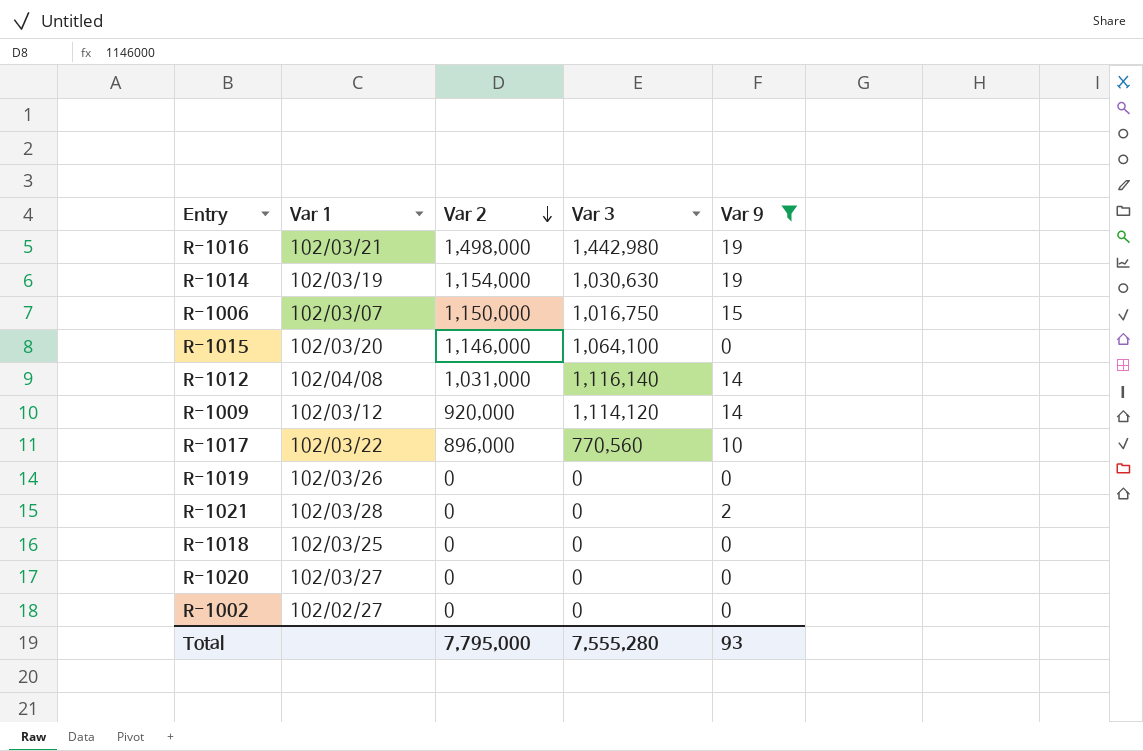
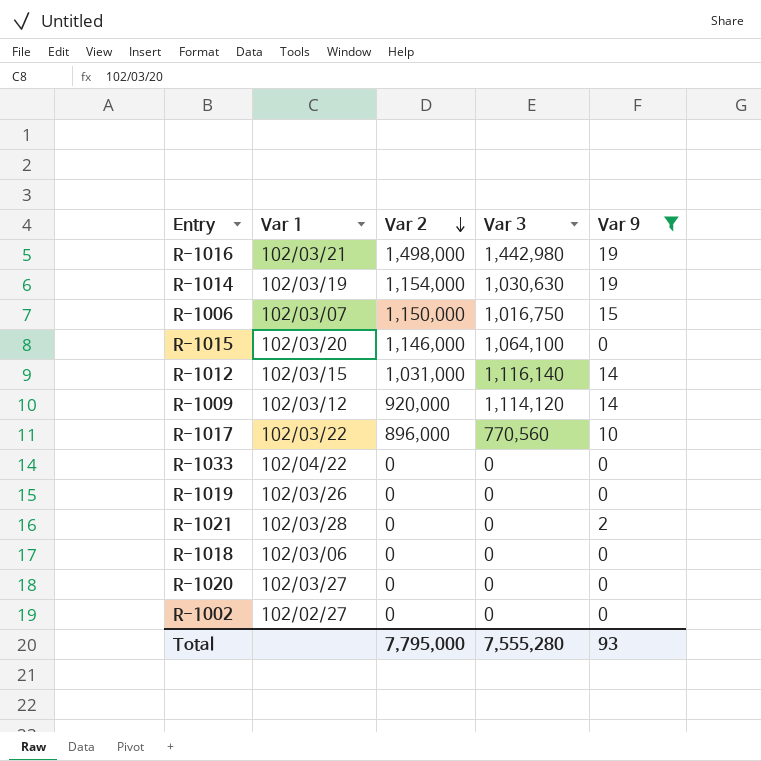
R-1012 | Var 1: 102/04/08 -> 102/03/15
row R-1033: none -> 102/04/22 | 0 | 0 | 0
R-1018 | Var 1: 102/03/25 -> 102/03/06

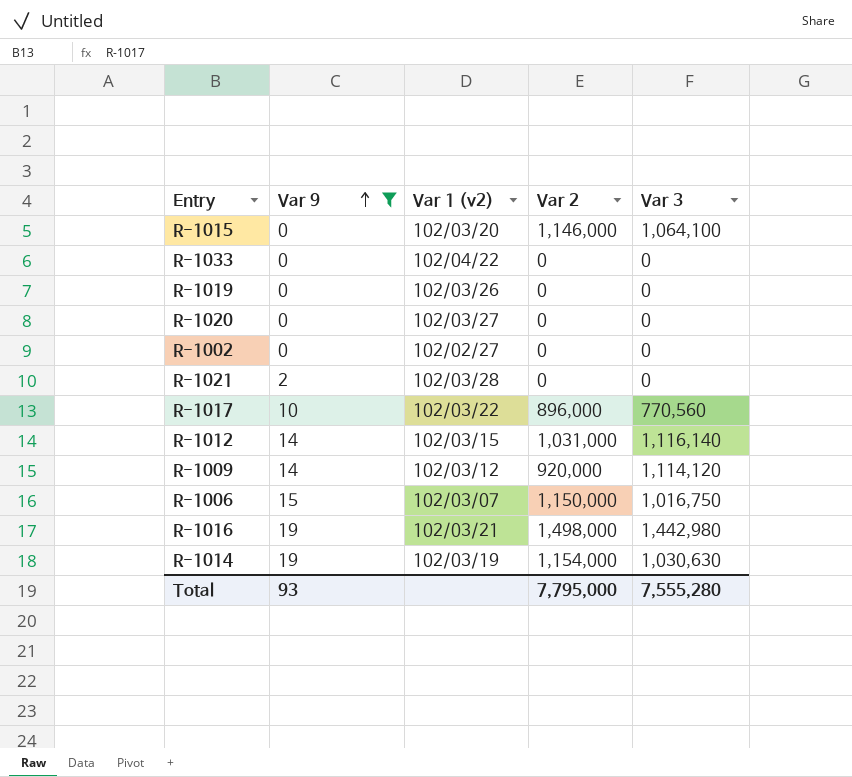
row order: Var 2 descending -> Var 9 ascending
column Var 9 | position: 5 -> 2
column name: Var 1 -> Var 1 (v2)
row R-1018: 102/03/06 | 0 | 0 | 0 -> none

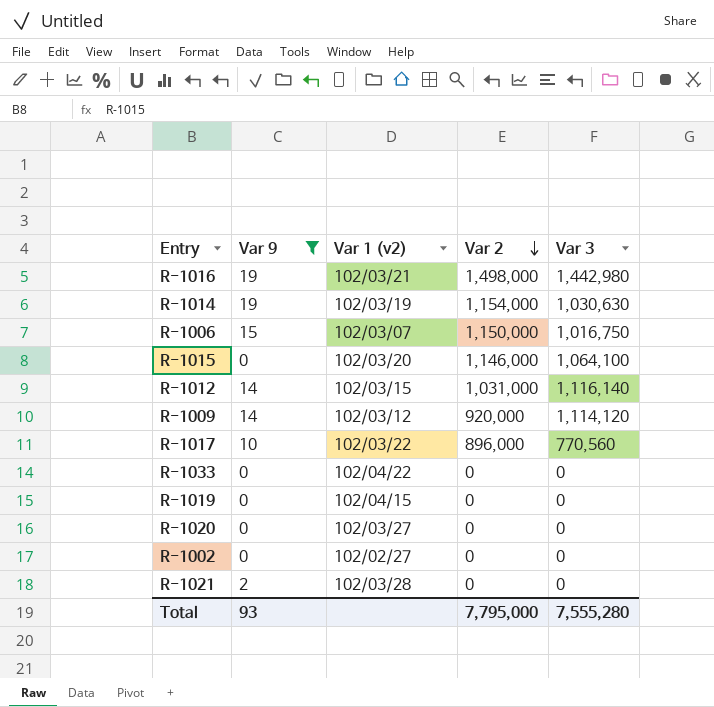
row order: Var 9 ascending -> Var 2 descending
R-1019 | Var 1 (v2): 102/03/26 -> 102/04/15

